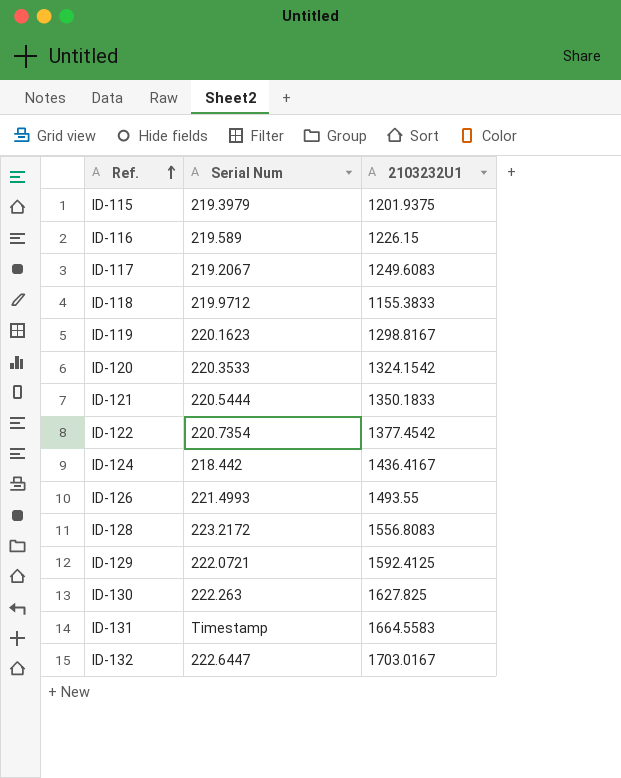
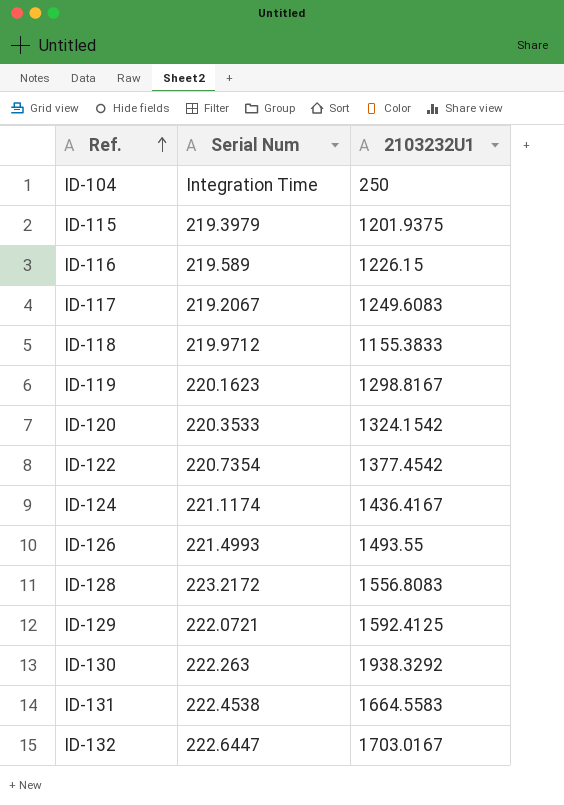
row ID-121: 220.5444 | 1350.1833 -> none
row ID-104: none -> Integration Time | 250
ID-124 | Serial Num: 218.442 -> 221.1174
ID-130 | 2103232U1: 1627.825 -> 1938.3292
ID-131 | Serial Num: Timestamp -> 222.4538

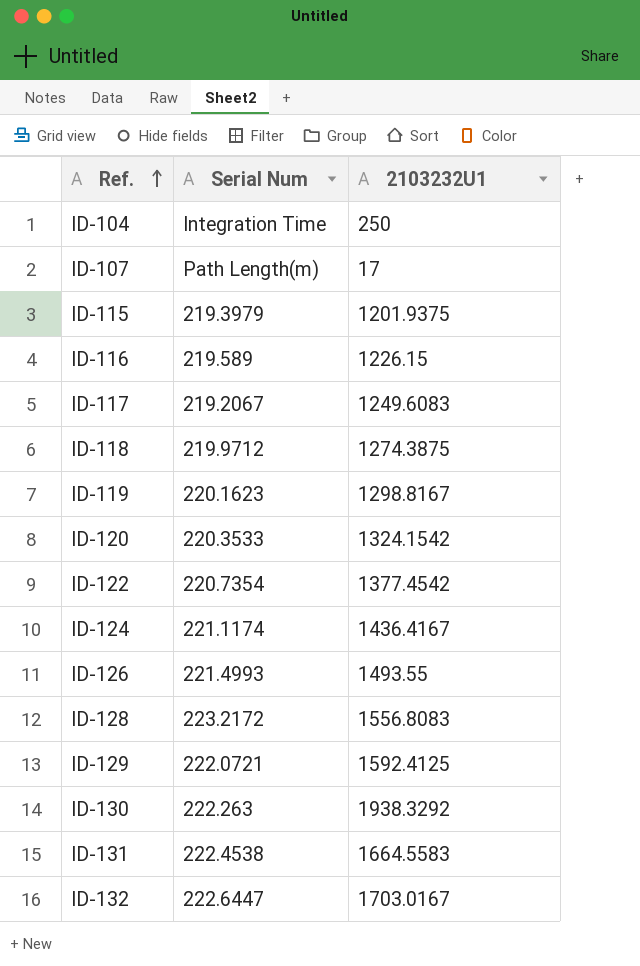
row ID-107: none -> Path Length(m) | 17
ID-118 | 2103232U1: 1155.3833 -> 1274.3875

